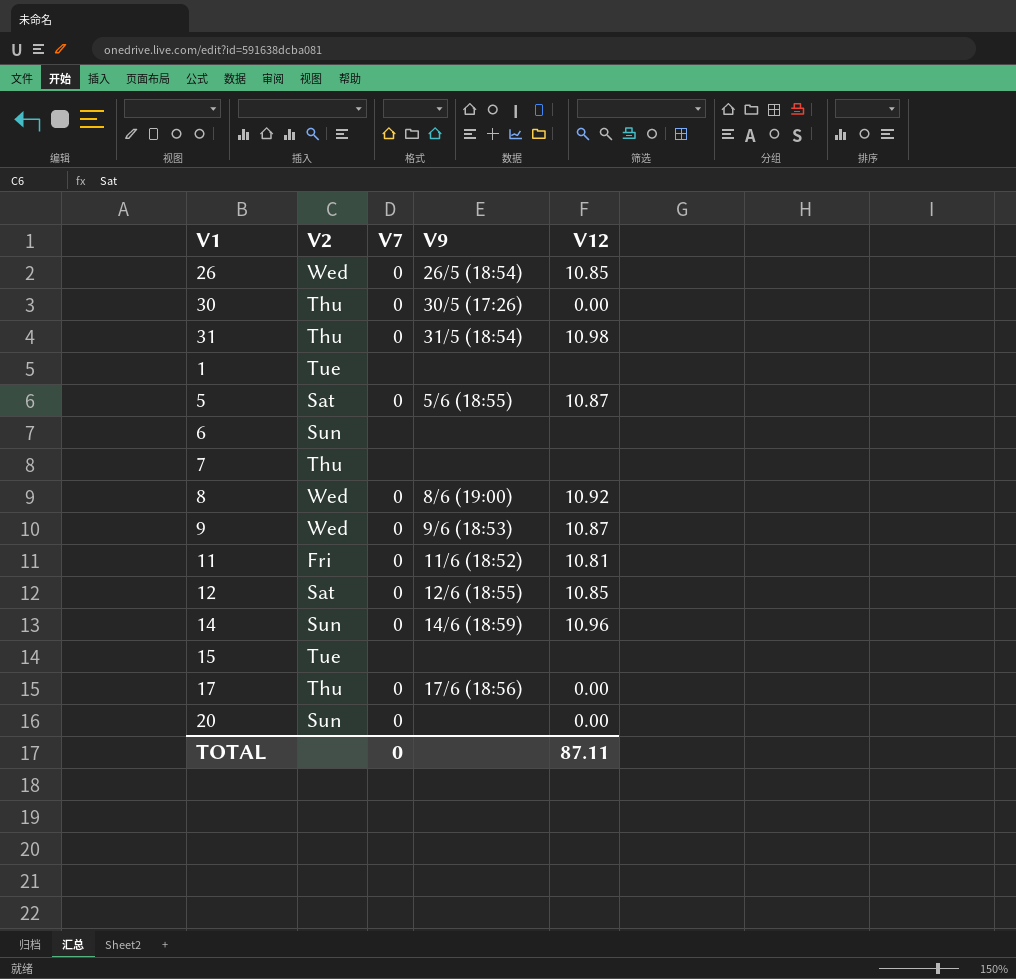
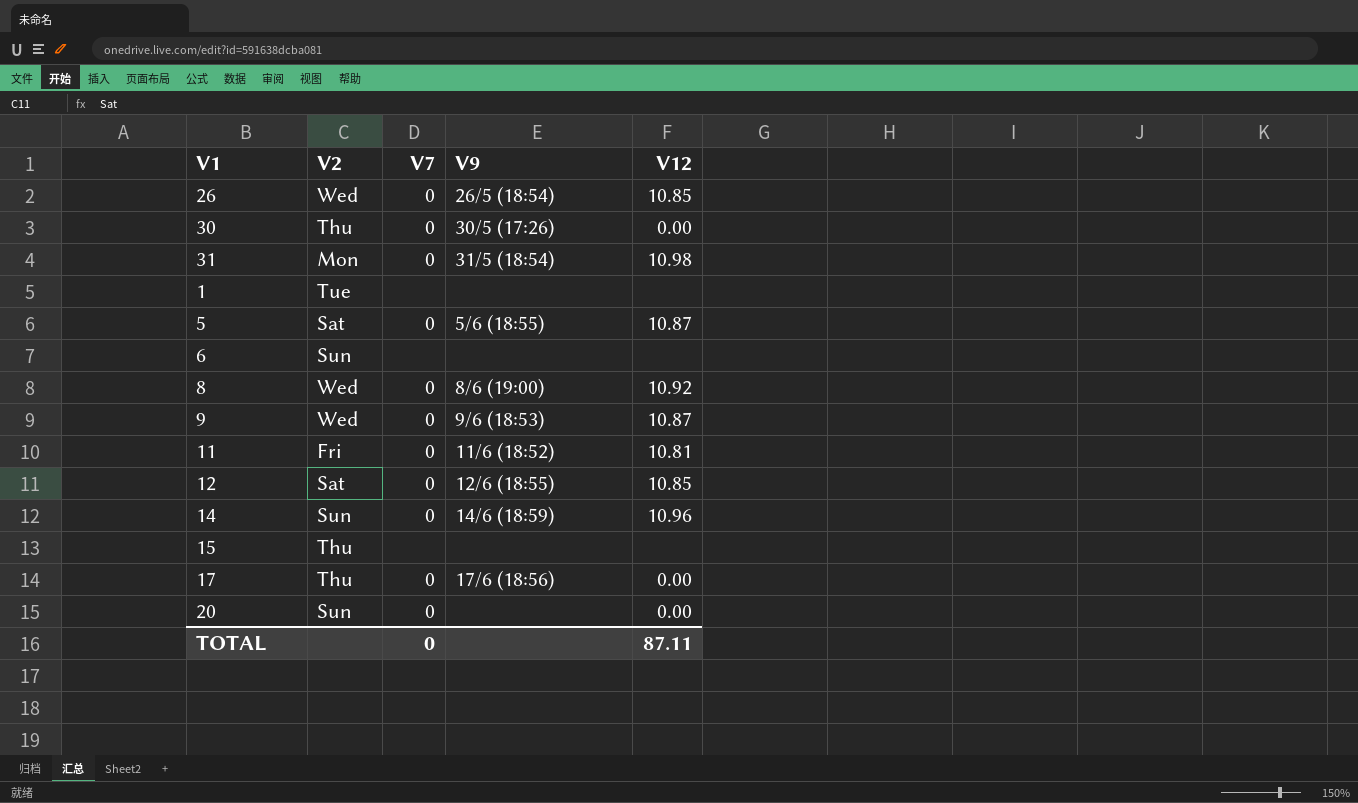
row 7: Thu | none | none | none -> none
31 | V2: Thu -> Mon
15 | V2: Tue -> Thu

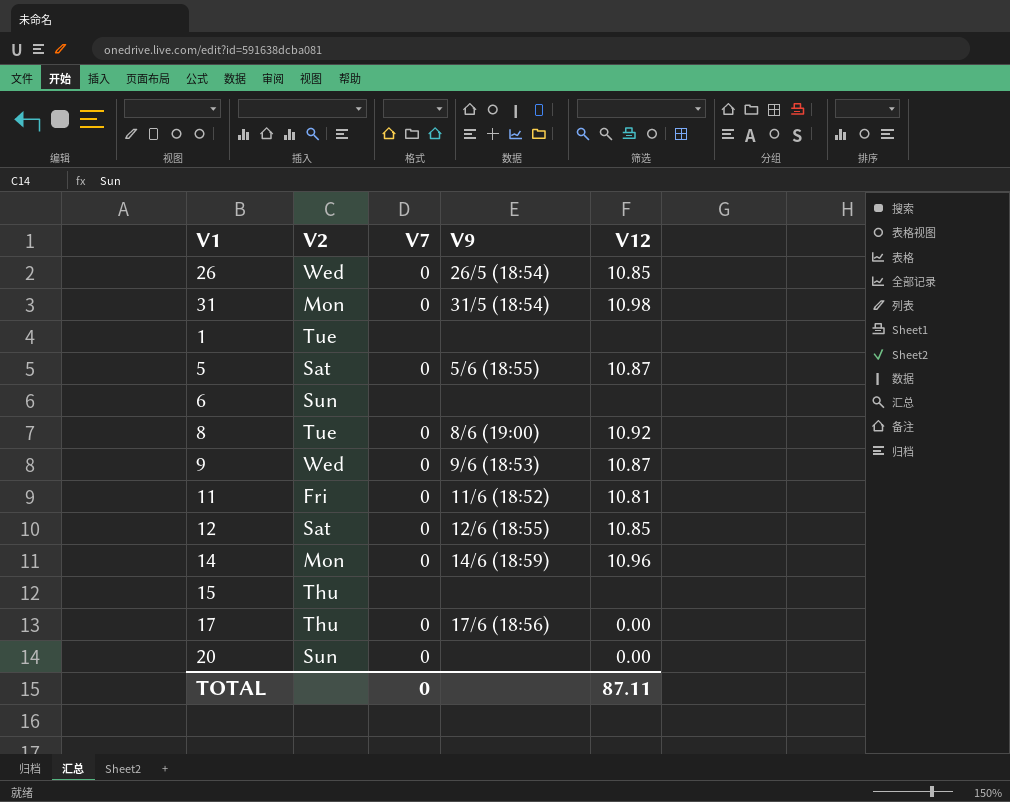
row 30: Thu | 0 | 30/5 (17:26) | 0.00 -> none
8 | V2: Wed -> Tue
14 | V2: Sun -> Mon

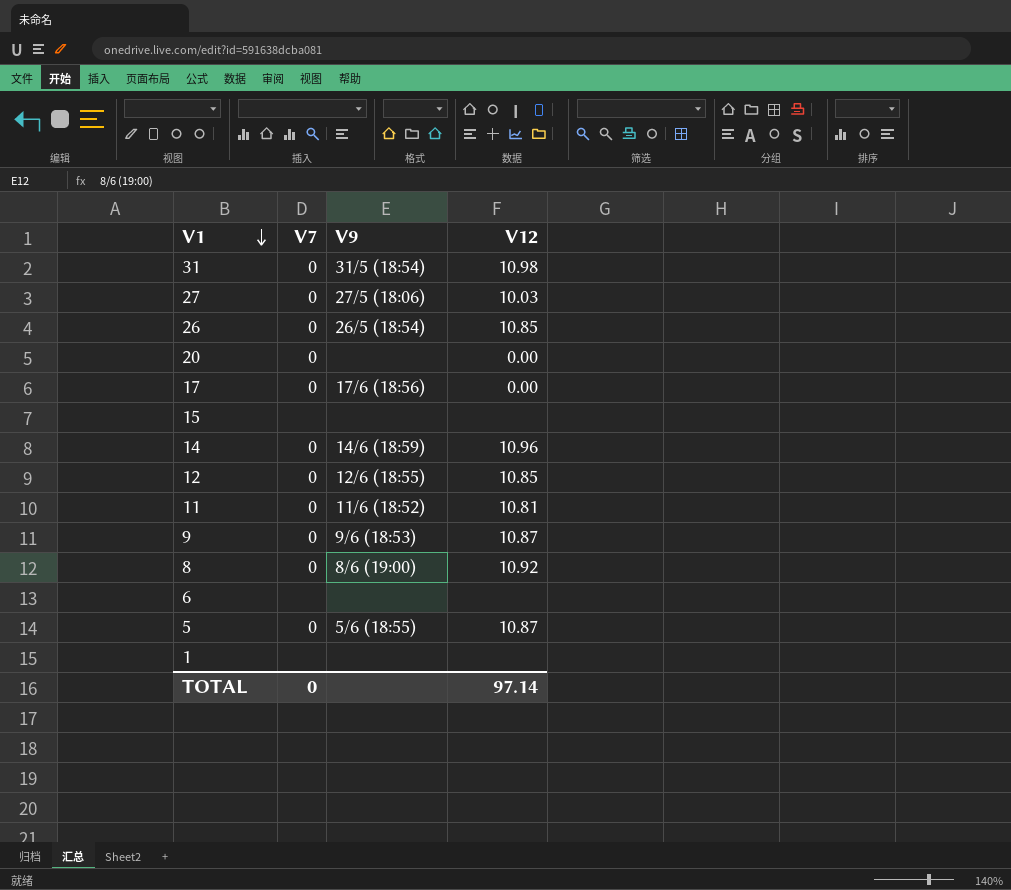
row order: none -> V1 descending
column V2 | position: 2 -> none
row 27: none -> 0 | 27/5 (18:06) | 10.03
TOTAL | V12: 87.11 -> 97.14

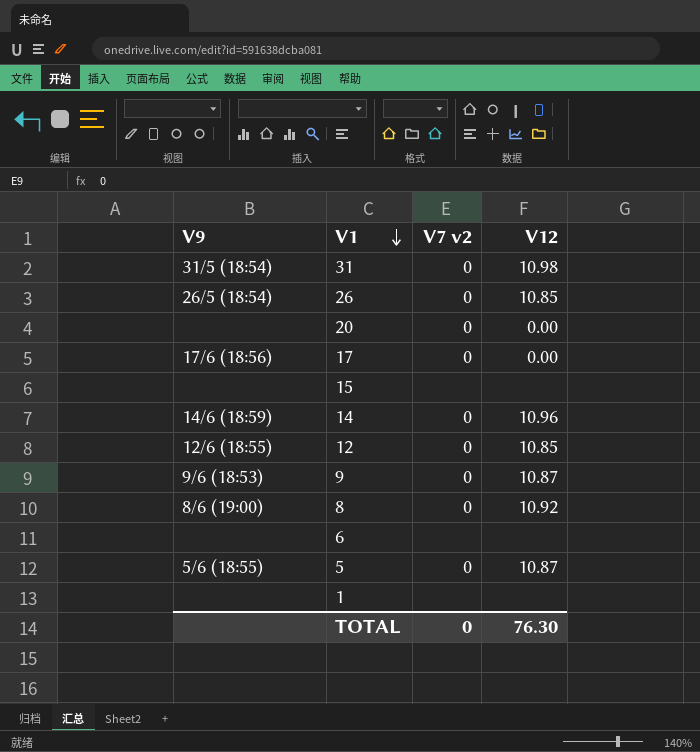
column V9 | position: 3 -> 1
column name: V7 -> V7 v2
row 27: 0 | 27/5 (18:06) | 10.03 -> none
row 11: 0 | 11/6 (18:52) | 10.81 -> none
TOTAL | V12: 97.14 -> 76.30

